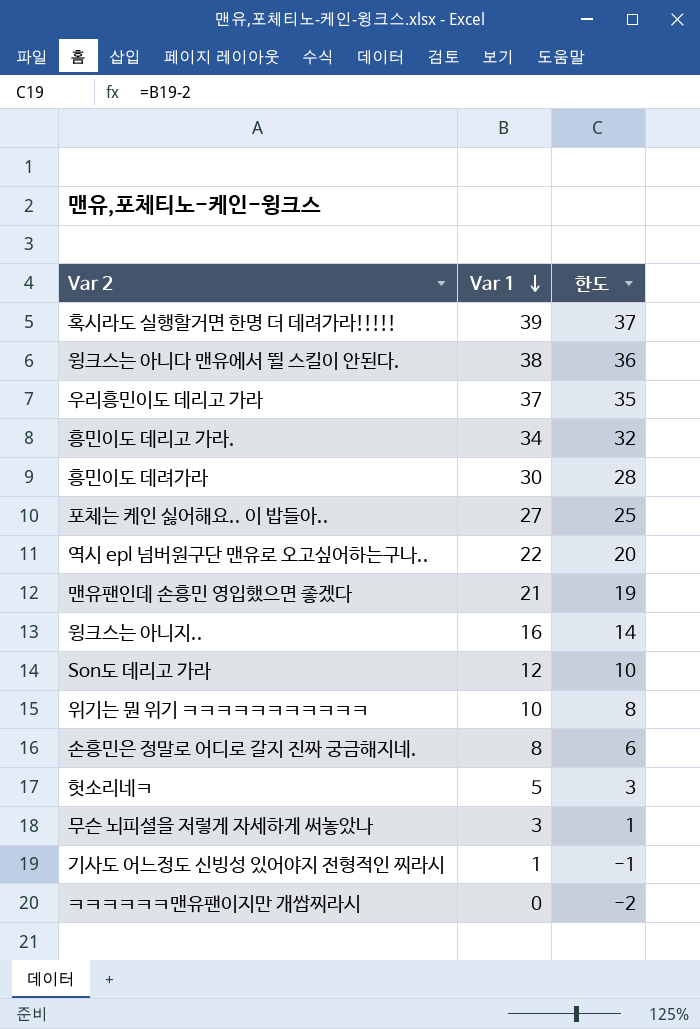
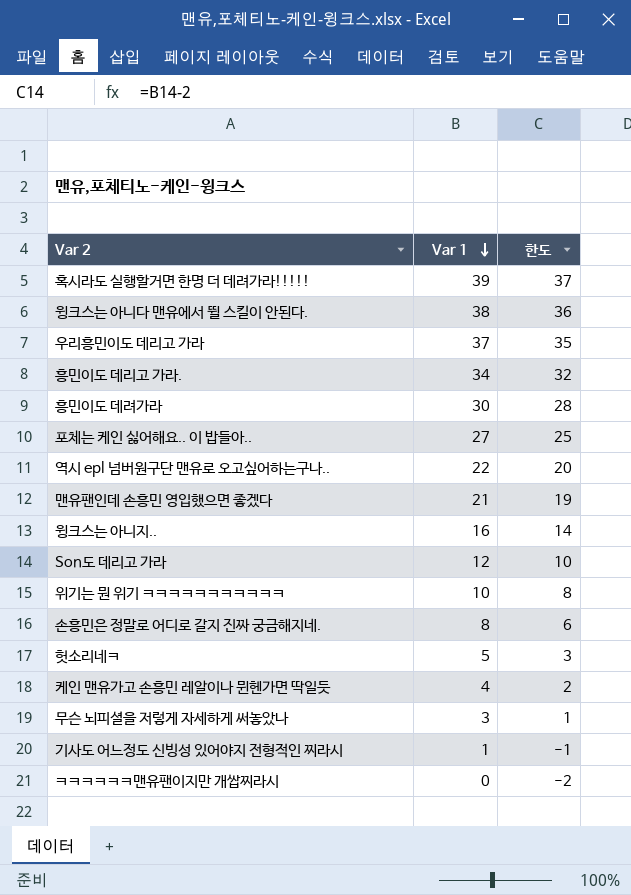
row 케인 맨유가고 손흥민 레알이나 뮌헨가면 딱일듯: none -> 4 | 2

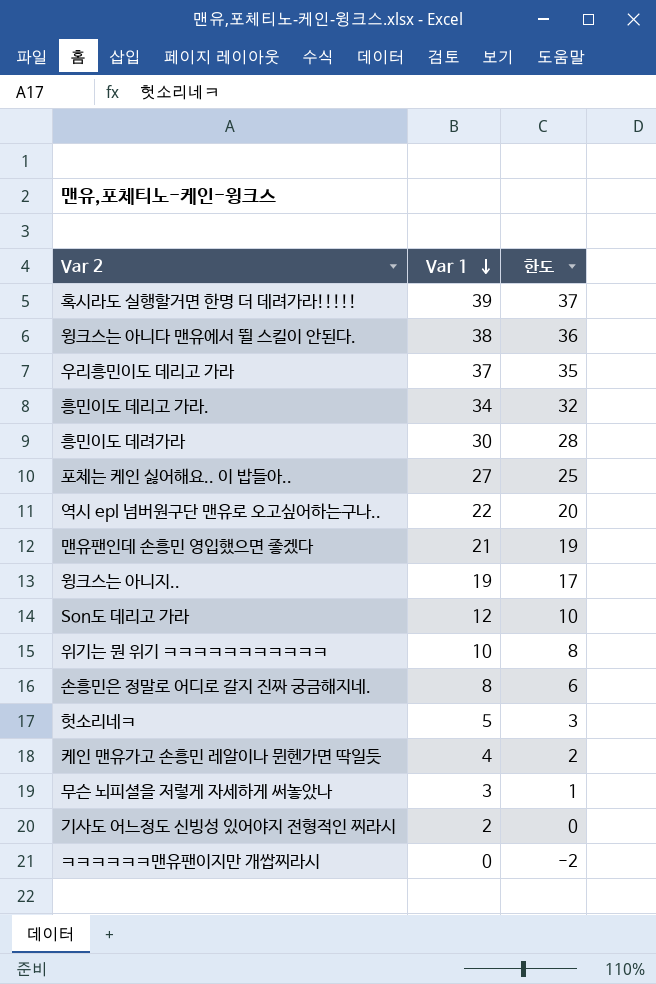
윙크스는 아니지.. | Var 1: 16 -> 19
윙크스는 아니지.. | 한도: 14 -> 17
기사도 어느정도 신빙성 있어야지 전형적인 찌라시 | Var 1: 1 -> 2
기사도 어느정도 신빙성 있어야지 전형적인 찌라시 | 한도: -1 -> 0

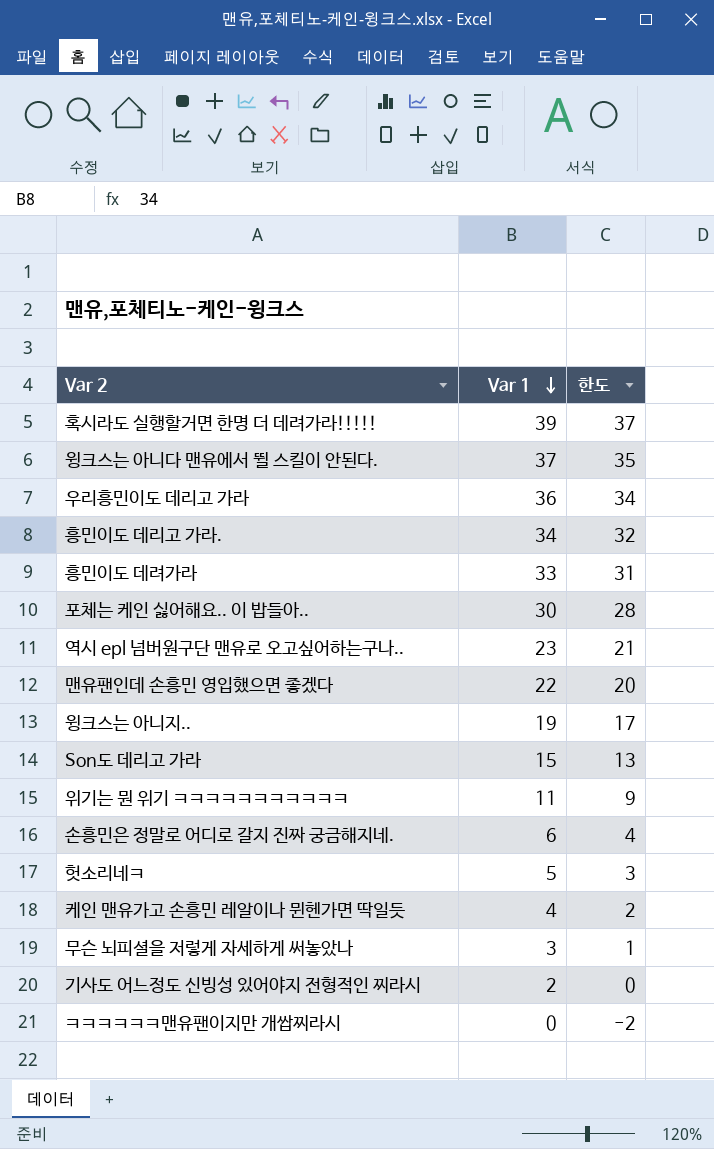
윙크스는 아니다 맨유에서 뛸 스킬이 안된다. | Var 1: 38 -> 37
윙크스는 아니다 맨유에서 뛸 스킬이 안된다. | 한도: 36 -> 35
우리흥민이도 데리고 가라 | Var 1: 37 -> 36
우리흥민이도 데리고 가라 | 한도: 35 -> 34
흥민이도 데려가라 | Var 1: 30 -> 33
흥민이도 데려가라 | 한도: 28 -> 31
포체는 케인 싫어해요.. 이 밥들아.. | Var 1: 27 -> 30
포체는 케인 싫어해요.. 이 밥들아.. | 한도: 25 -> 28
역시 epl 넘버원구단 맨유로 오고싶어하는구나.. | Var 1: 22 -> 23
역시 epl 넘버원구단 맨유로 오고싶어하는구나.. | 한도: 20 -> 21
맨유팬인데 손흥민 영입했으면 좋겠다 | Var 1: 21 -> 22
맨유팬인데 손흥민 영입했으면 좋겠다 | 한도: 19 -> 20
Son도 데리고 가라 | Var 1: 12 -> 15
Son도 데리고 가라 | 한도: 10 -> 13
위기는 뭔 위기 ㅋㅋㅋㅋㅋㅋㅋㅋㅋㅋㅋ | Var 1: 10 -> 11
위기는 뭔 위기 ㅋㅋㅋㅋㅋㅋㅋㅋㅋㅋㅋ | 한도: 8 -> 9
손흥민은 정말로 어디로 갈지 진짜 궁금해지네. | Var 1: 8 -> 6
손흥민은 정말로 어디로 갈지 진짜 궁금해지네. | 한도: 6 -> 4

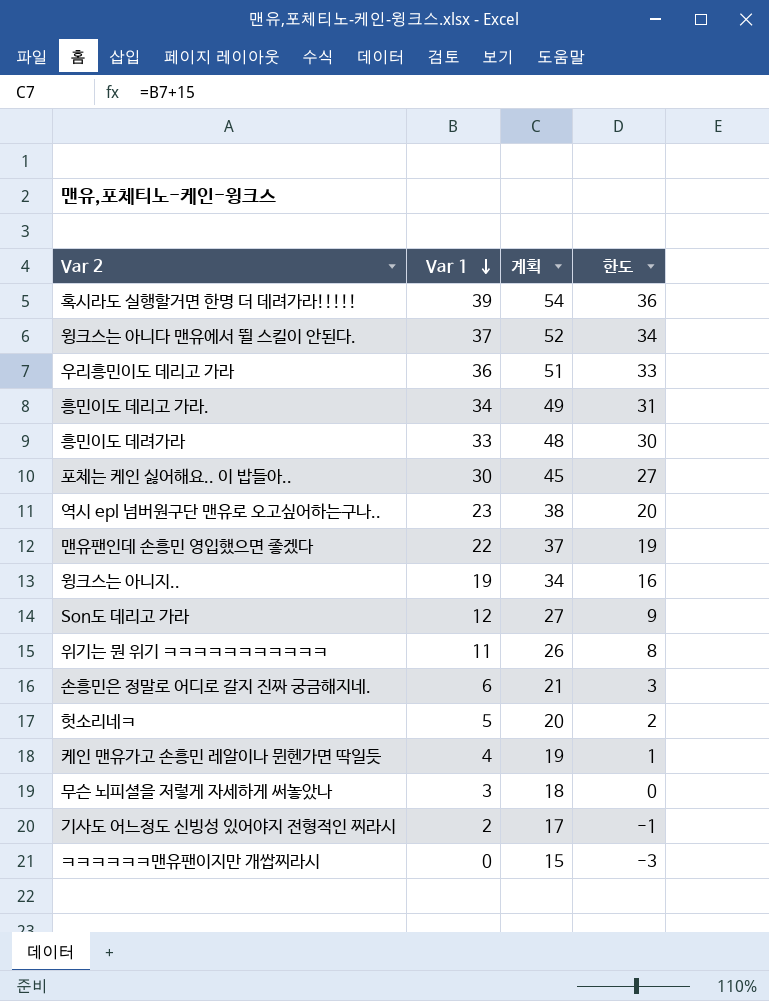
column 계획 | formula: none -> [Var 1] + 15
column 한도 | formula: [Var 1] - 2 -> [Var 1] - 3
Son도 데리고 가라 | Var 1: 15 -> 12

